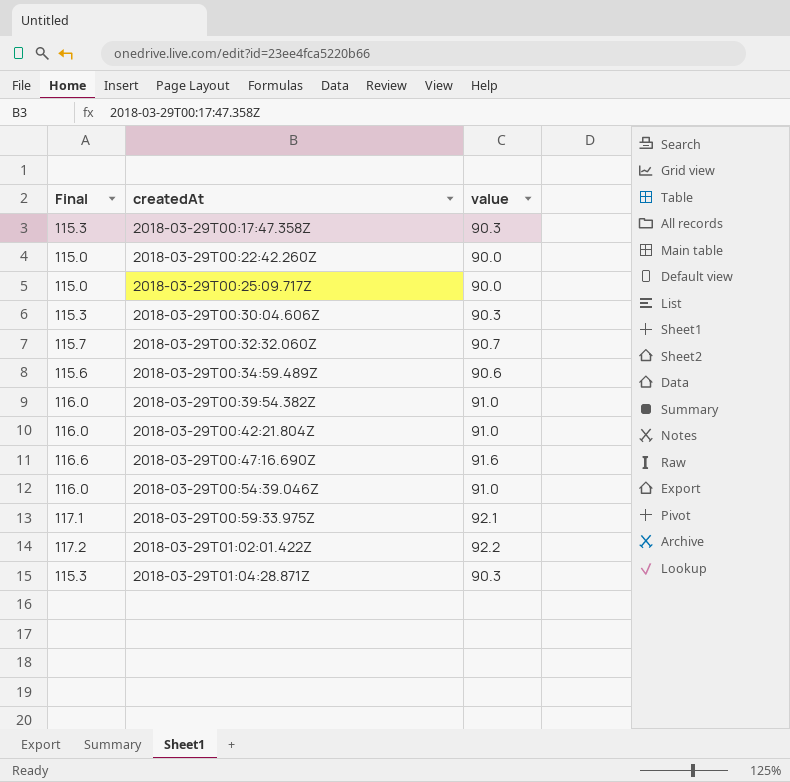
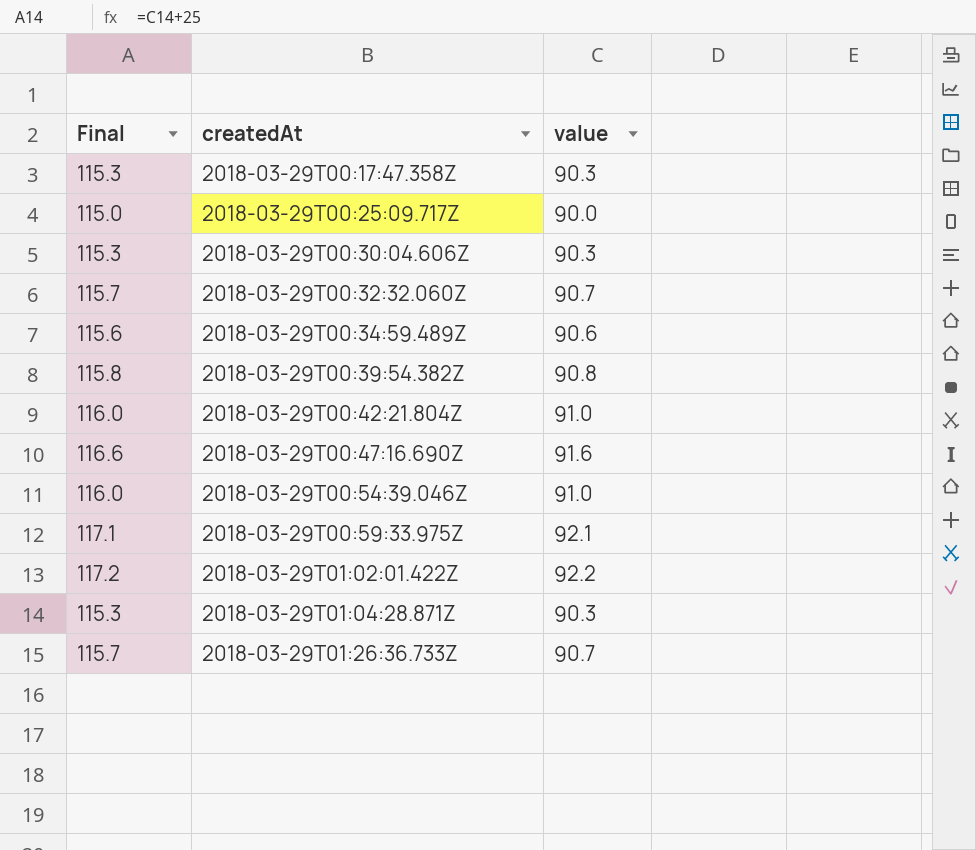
row 2018-03-29T00:22:42.260Z: 115.0 | 90.0 -> none
2018-03-29T00:39:54.382Z | Final: 116.0 -> 115.8
2018-03-29T00:39:54.382Z | value: 91.0 -> 90.8
row 2018-03-29T01:26:36.733Z: none -> 115.7 | 90.7

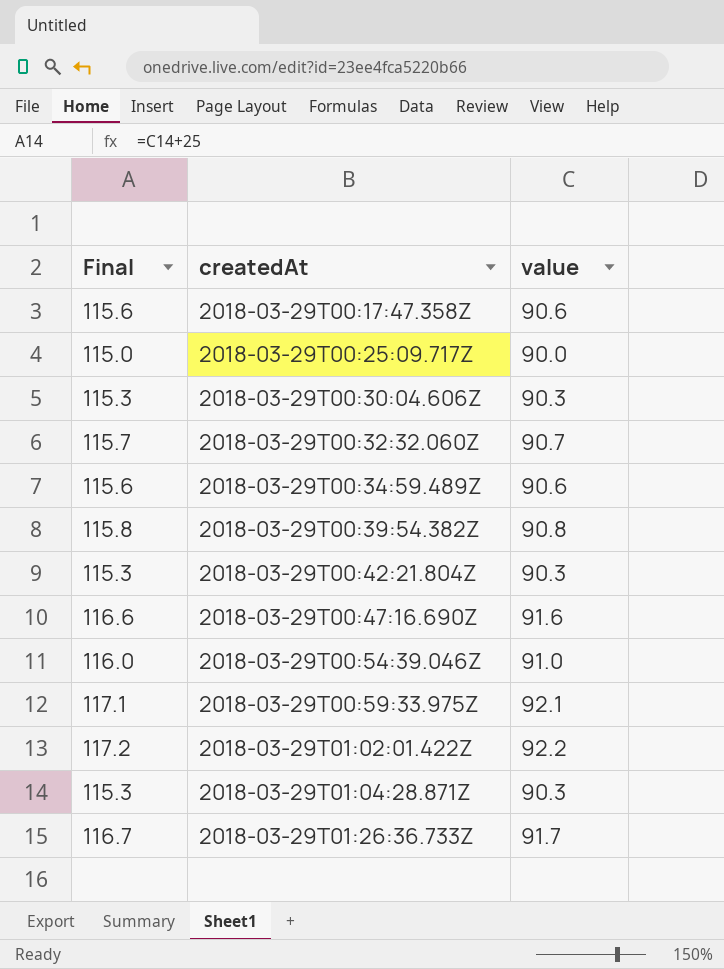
2018-03-29T00:17:47.358Z | Final: 115.3 -> 115.6
2018-03-29T00:17:47.358Z | value: 90.3 -> 90.6
2018-03-29T00:42:21.804Z | Final: 116.0 -> 115.3
2018-03-29T00:42:21.804Z | value: 91.0 -> 90.3
2018-03-29T01:26:36.733Z | Final: 115.7 -> 116.7
2018-03-29T01:26:36.733Z | value: 90.7 -> 91.7

